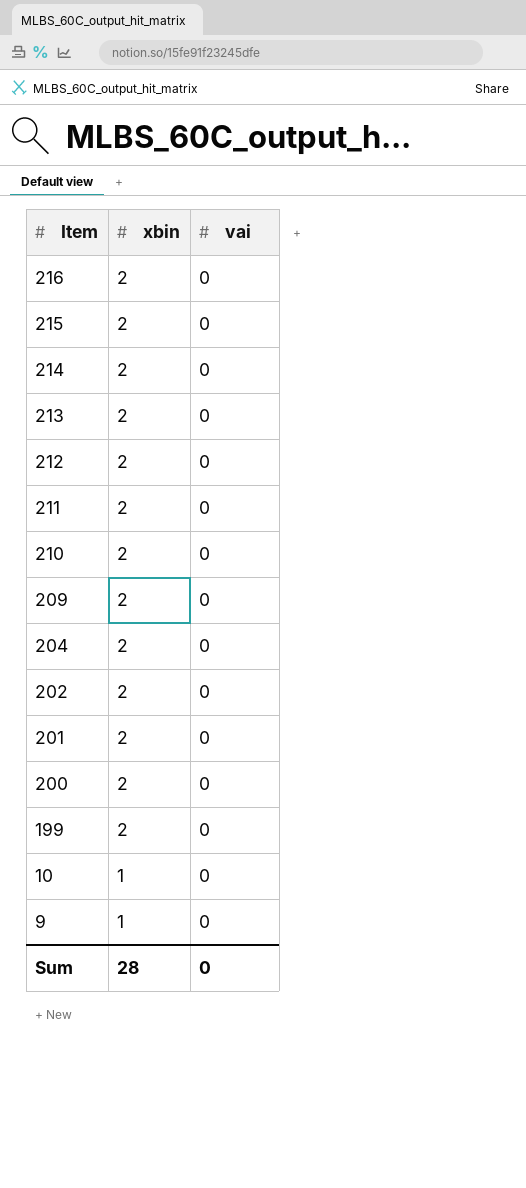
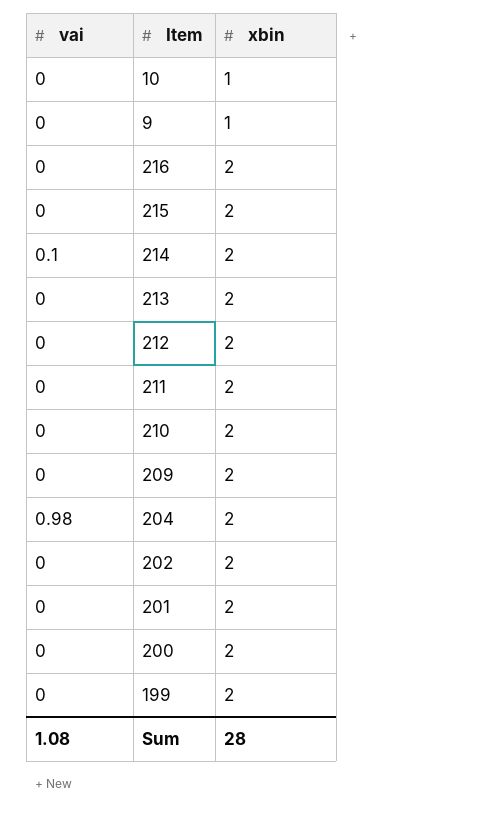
row order: Item descending -> xbin ascending
column vai | position: 3 -> 1
214 | vai: 0 -> 0.1
204 | vai: 0 -> 0.98
Sum | vai: 0 -> 1.08

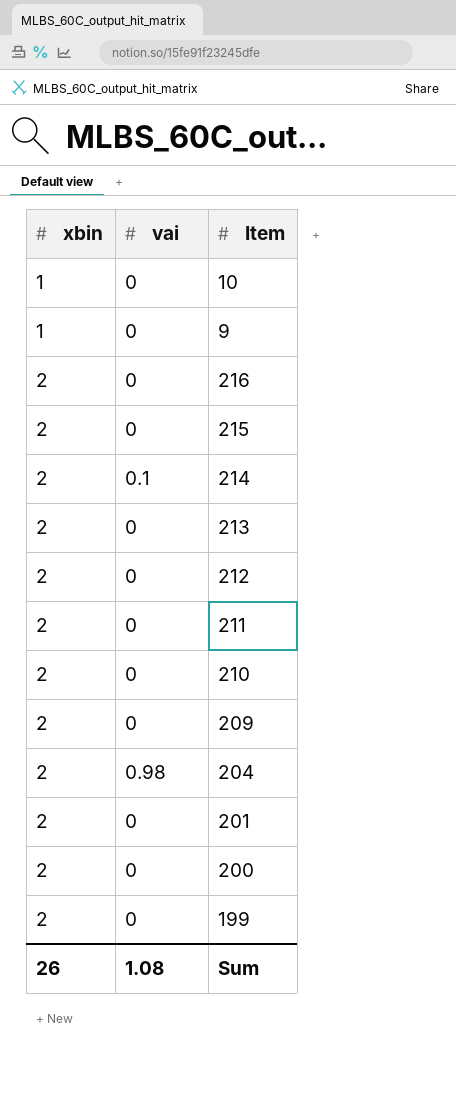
column xbin | position: 3 -> 1
row 202: 0 | 2 -> none
Sum | xbin: 28 -> 26

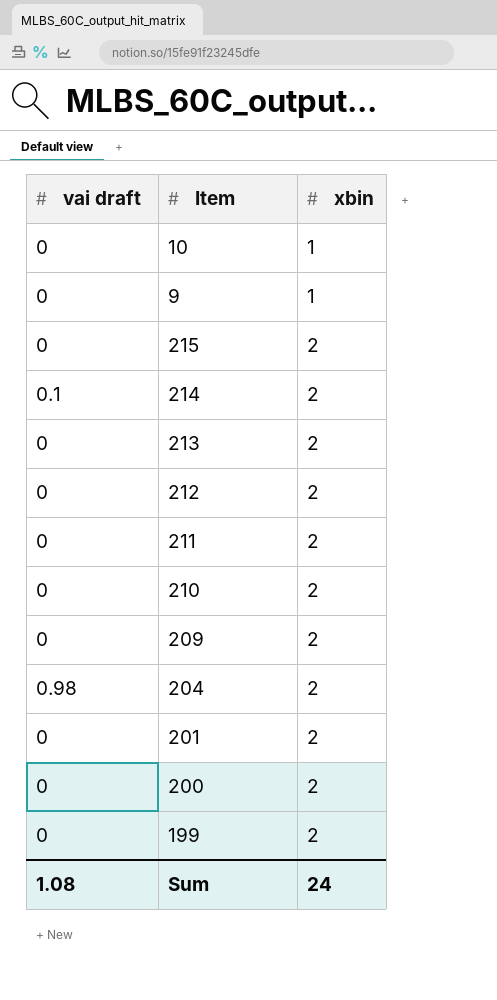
column name: vai -> vai draft
column xbin | position: 1 -> 3
row 216: 2 | 0 -> none
Sum | xbin: 26 -> 24

